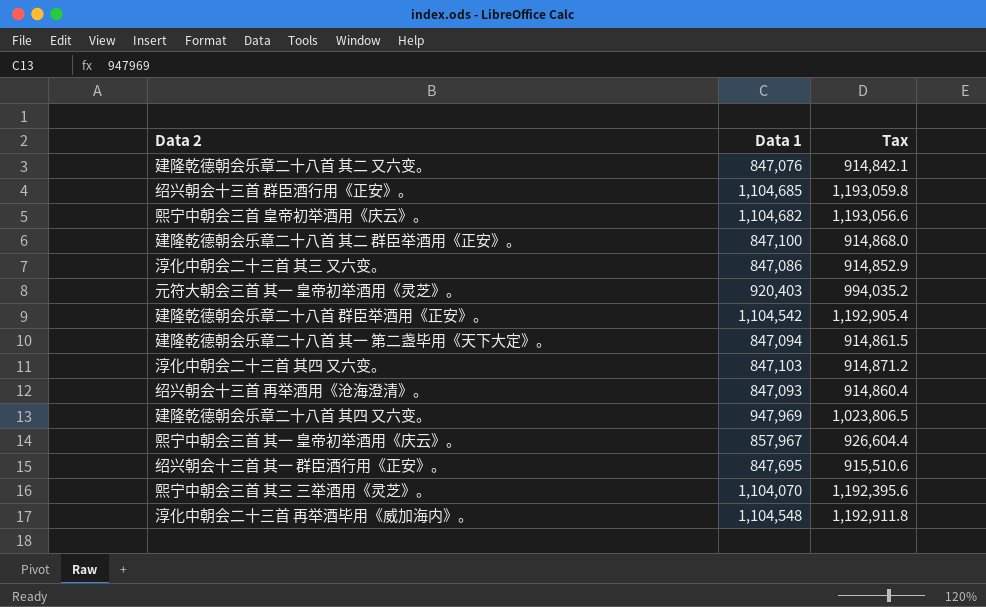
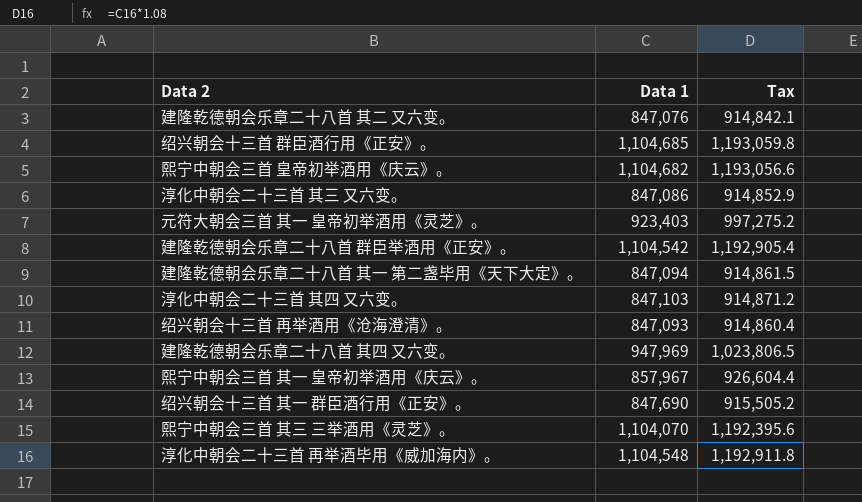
row 建隆乾德朝会乐章二十八首 其二 群臣举酒用《正安》。: 847,100 | 914,868.0 -> none
元符大朝会三首 其一 皇帝初举酒用《灵芝》。 | Data 1: 920,403 -> 923,403
元符大朝会三首 其一 皇帝初举酒用《灵芝》。 | Tax: 994,035.2 -> 997,275.2
绍兴朝会十三首 其一 群臣酒行用《正安》。 | Data 1: 847,695 -> 847,690
绍兴朝会十三首 其一 群臣酒行用《正安》。 | Tax: 915,510.6 -> 915,505.2

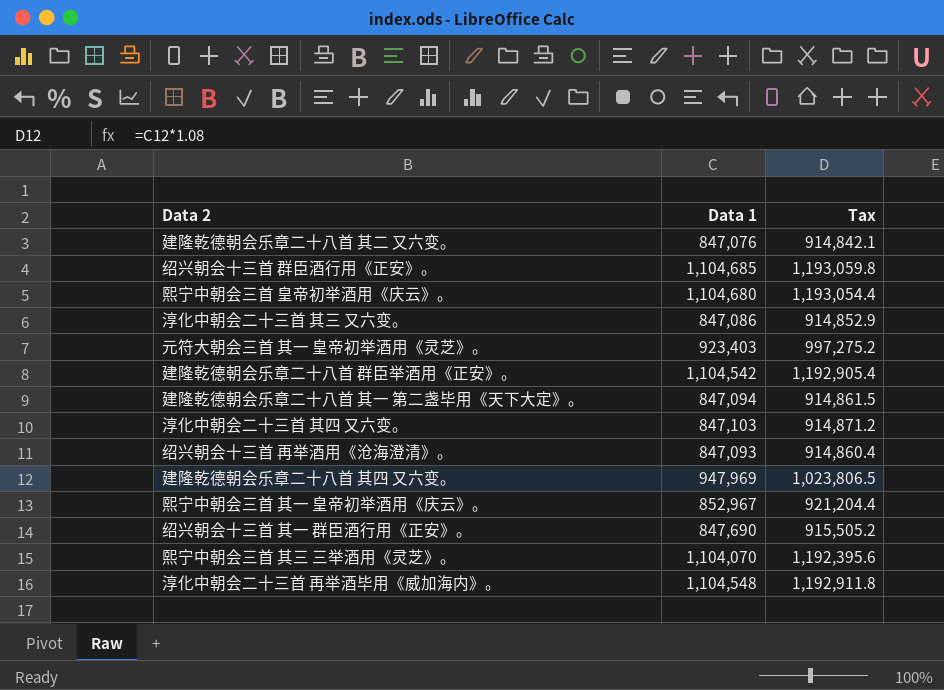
熙宁中朝会三首 皇帝初举酒用《庆云》。 | Data 1: 1,104,682 -> 1,104,680
熙宁中朝会三首 皇帝初举酒用《庆云》。 | Tax: 1,193,056.6 -> 1,193,054.4
熙宁中朝会三首 其一 皇帝初举酒用《庆云》。 | Data 1: 857,967 -> 852,967
熙宁中朝会三首 其一 皇帝初举酒用《庆云》。 | Tax: 926,604.4 -> 921,204.4

